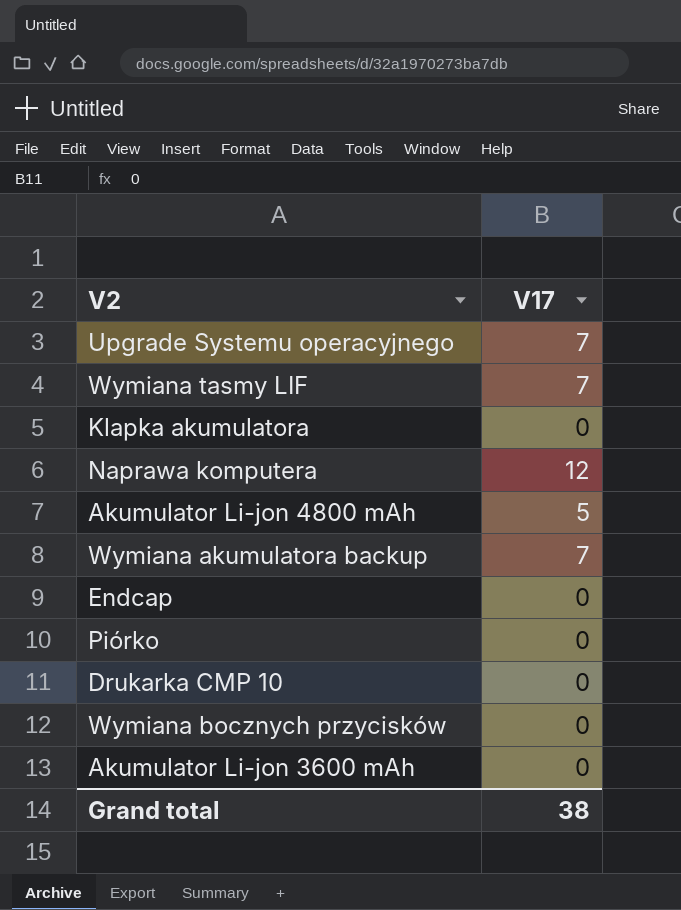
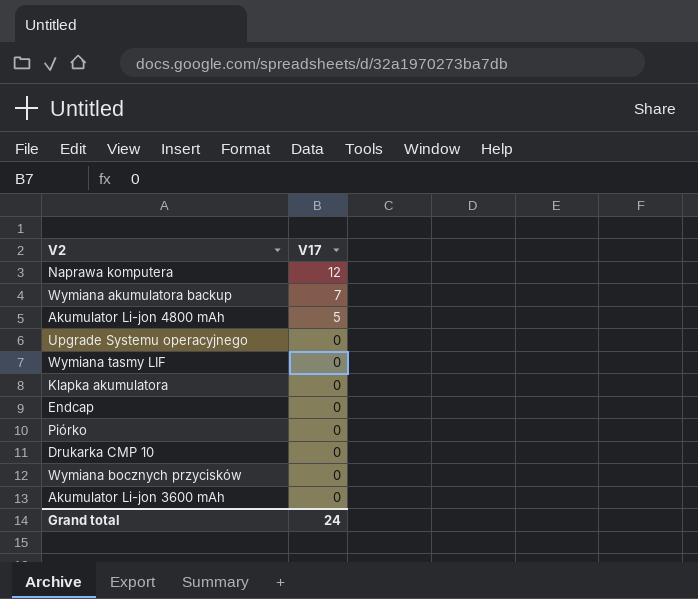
row order: none -> V17 descending
Upgrade Systemu operacyjnego | V17: 7 -> 0
Wymiana tasmy LIF | V17: 7 -> 0
Grand total | V17: 38 -> 24

